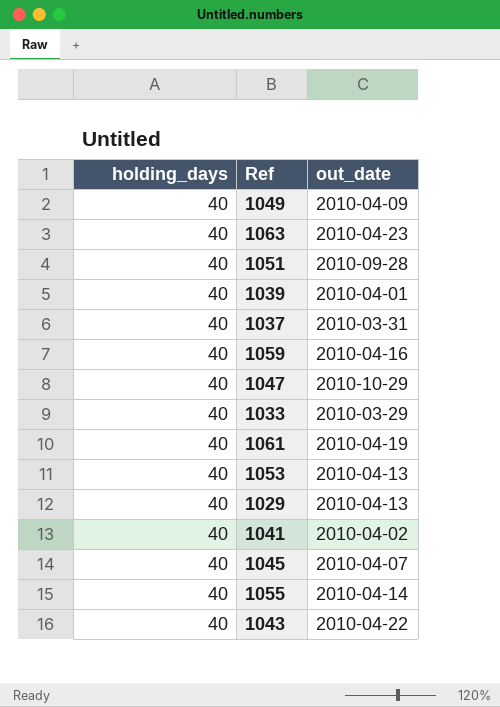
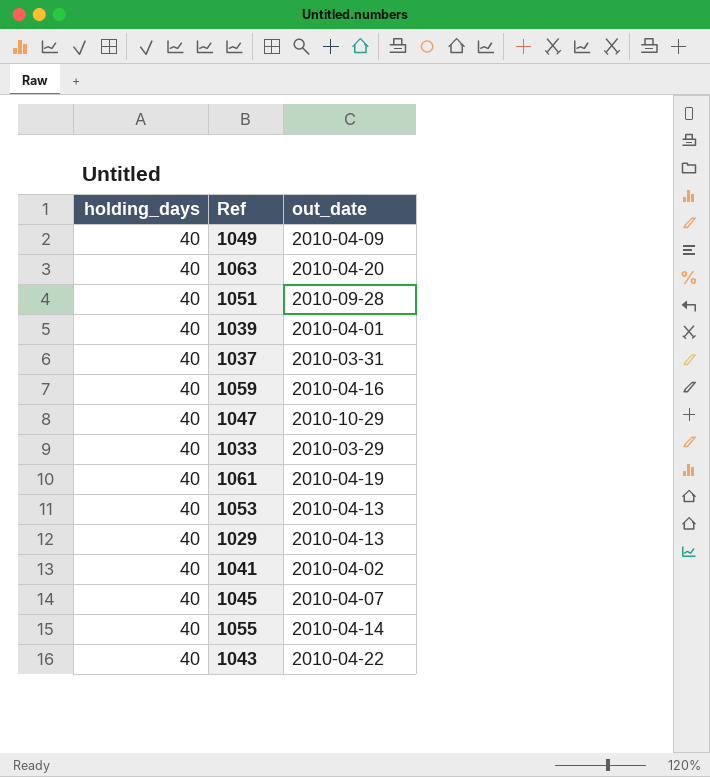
1063 | out_date: 2010-04-23 -> 2010-04-20

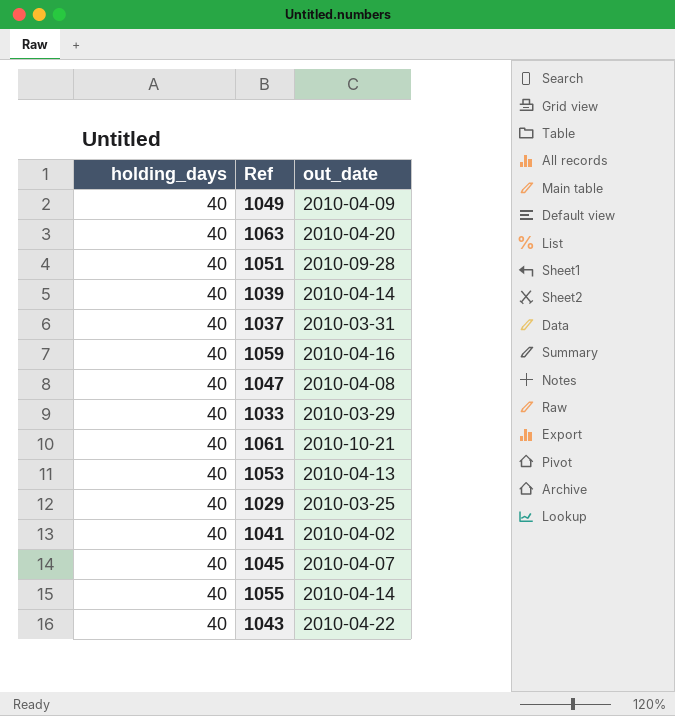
1039 | out_date: 2010-04-01 -> 2010-04-14
1047 | out_date: 2010-10-29 -> 2010-04-08
1061 | out_date: 2010-04-19 -> 2010-10-21
1029 | out_date: 2010-04-13 -> 2010-03-25

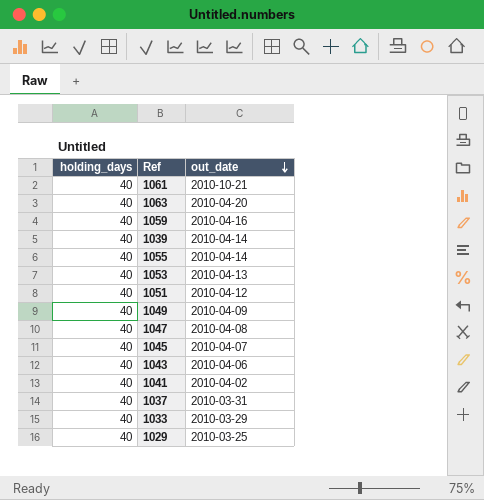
row order: none -> out_date descending
1051 | out_date: 2010-09-28 -> 2010-04-12
1043 | out_date: 2010-04-22 -> 2010-04-06

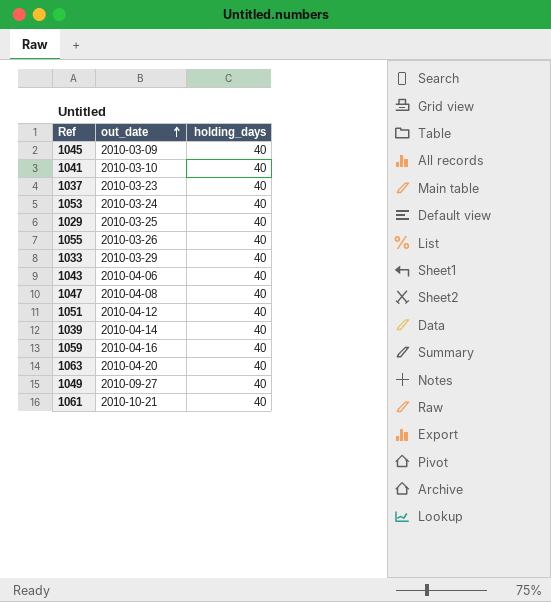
row order: out_date descending -> out_date ascending
column holding_days | position: 1 -> 3
1045 | out_date: 2010-04-07 -> 2010-03-09
1041 | out_date: 2010-04-02 -> 2010-03-10
1037 | out_date: 2010-03-31 -> 2010-03-23
1053 | out_date: 2010-04-13 -> 2010-03-24
1055 | out_date: 2010-04-14 -> 2010-03-26
1049 | out_date: 2010-04-09 -> 2010-09-27

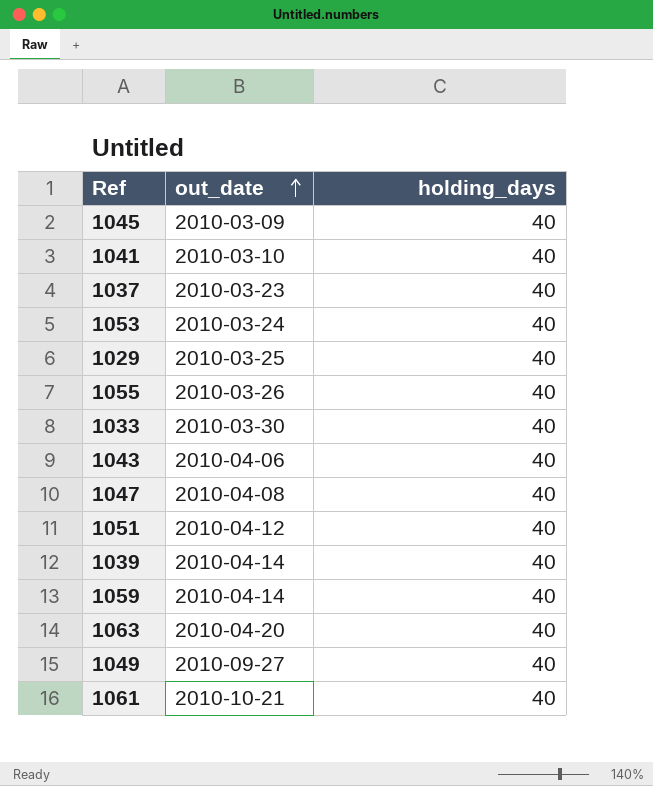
1033 | out_date: 2010-03-29 -> 2010-03-30
1059 | out_date: 2010-04-16 -> 2010-04-14

